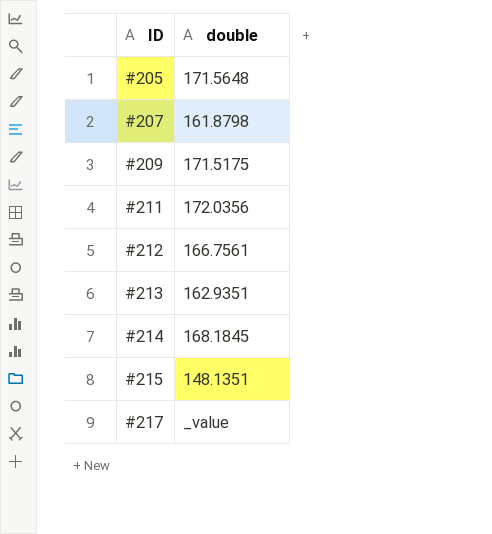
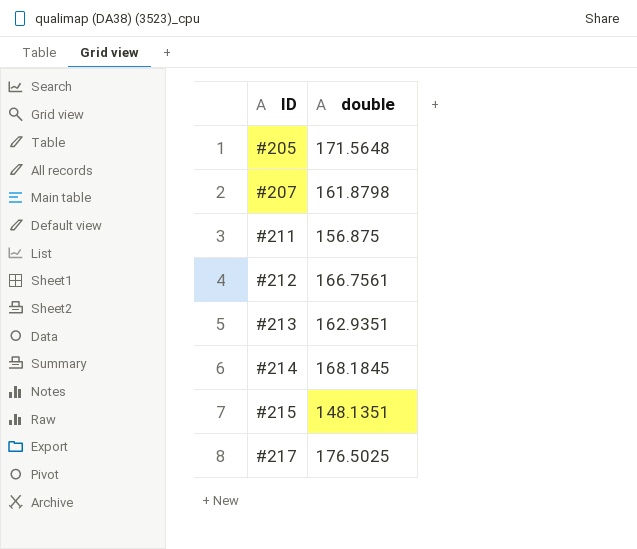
row #209: 171.5175 -> none
#211 | double: 172.0356 -> 156.875
#217 | double: _value -> 176.5025

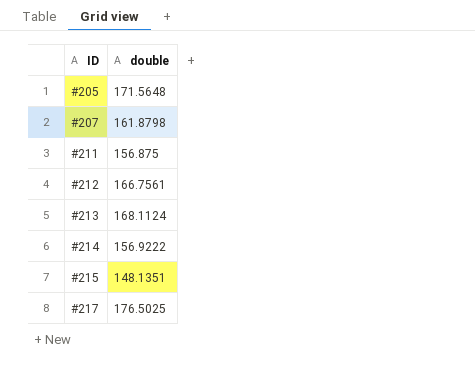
#213 | double: 162.9351 -> 168.1124
#214 | double: 168.1845 -> 156.9222

